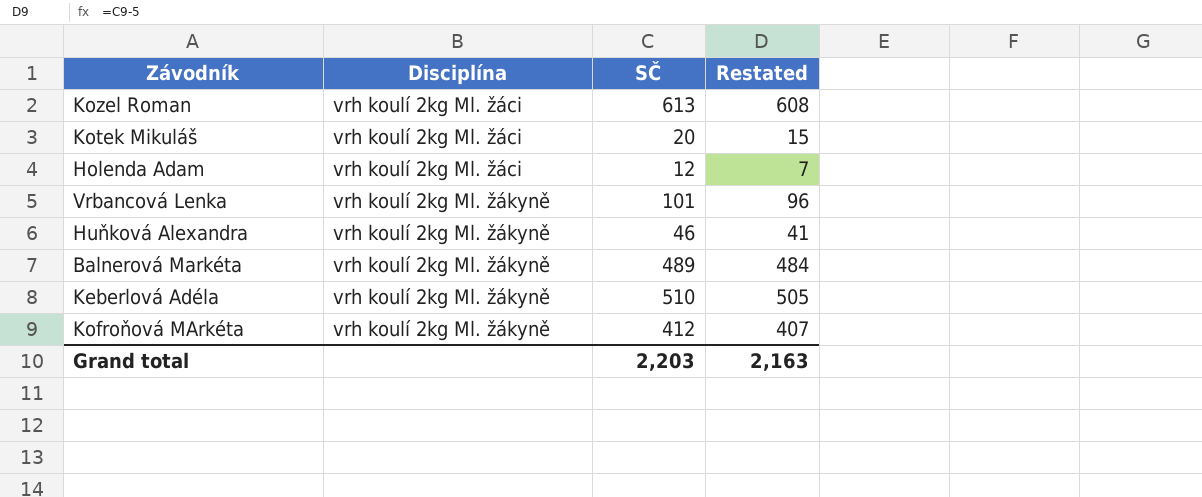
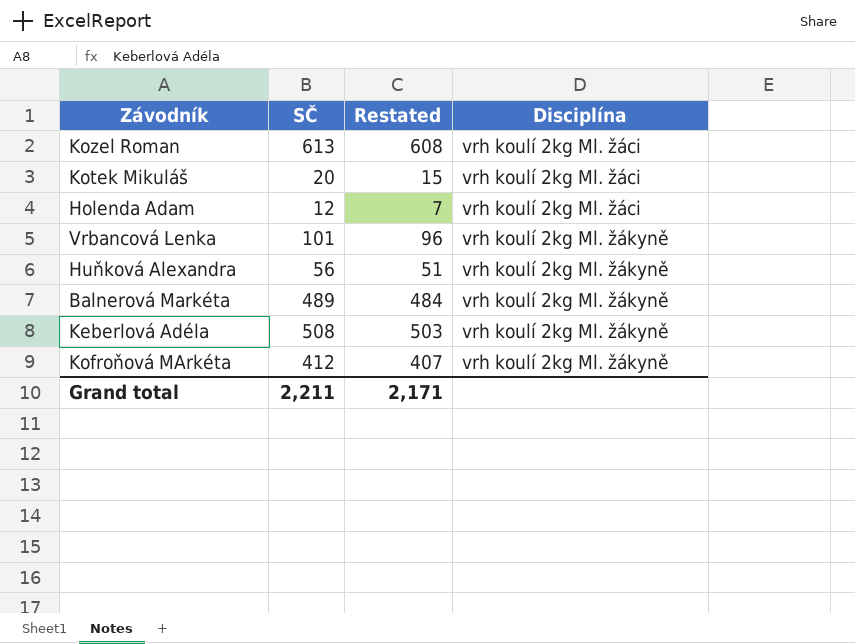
column Disciplína | position: 2 -> 4
Huňková Alexandra | SČ: 46 -> 56
Huňková Alexandra | Restated: 41 -> 51
Keberlová Adéla | SČ: 510 -> 508
Keberlová Adéla | Restated: 505 -> 503
Grand total | SČ: 2,203 -> 2,211
Grand total | Restated: 2,163 -> 2,171

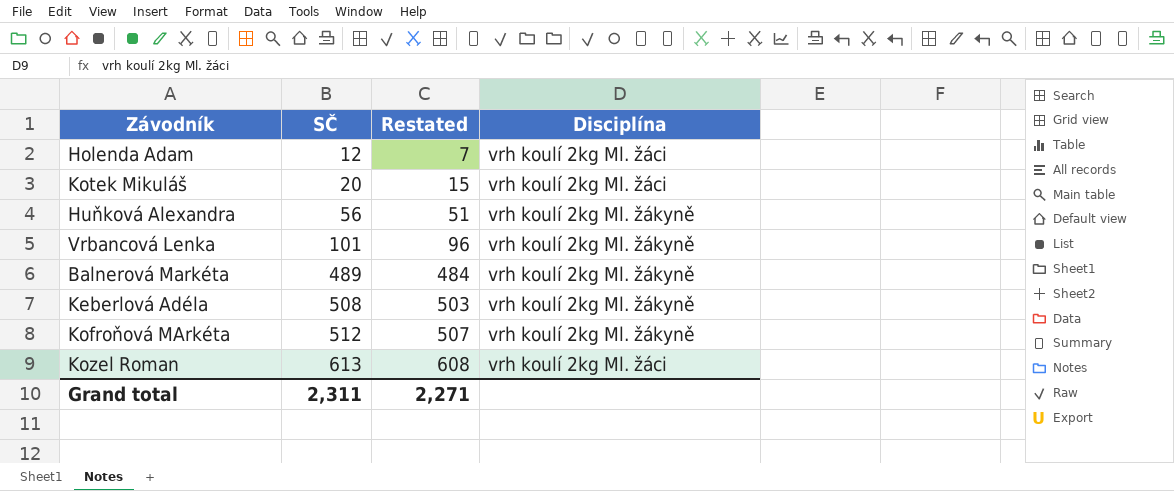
row order: Disciplína ascending -> SČ ascending
Kofroňová MArkéta | SČ: 412 -> 512
Kofroňová MArkéta | Restated: 407 -> 507
Grand total | SČ: 2,211 -> 2,311
Grand total | Restated: 2,171 -> 2,271

